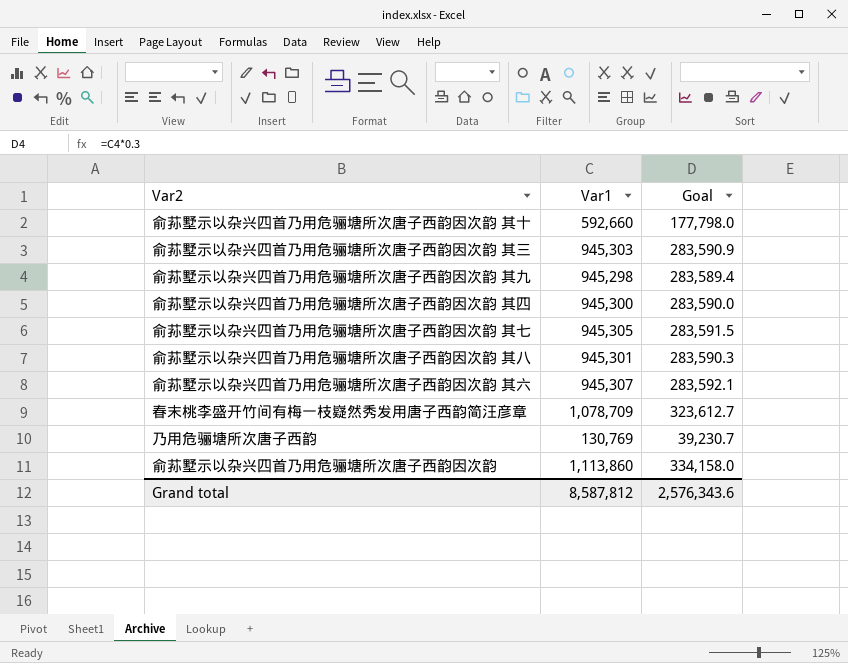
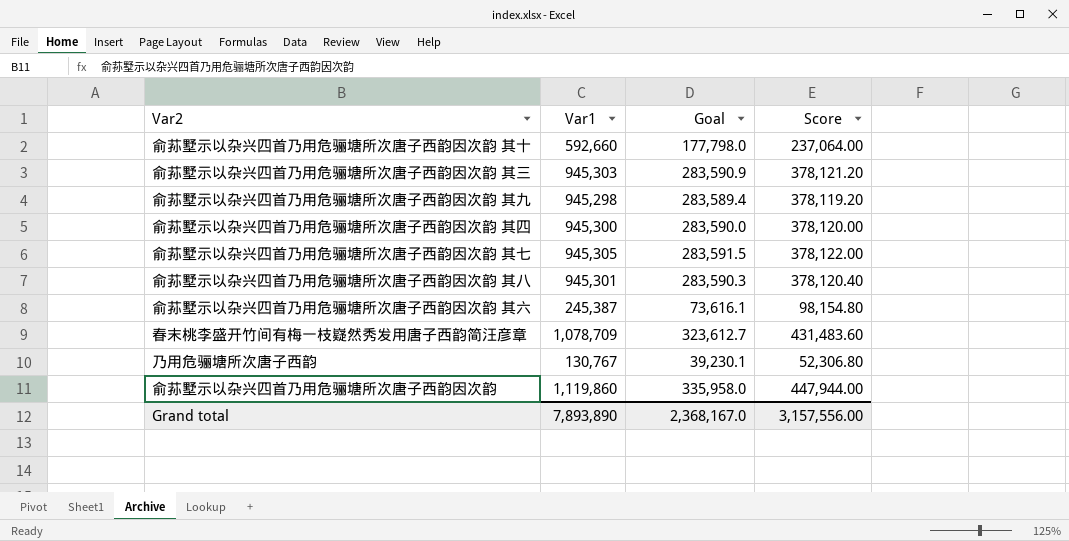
column Score | formula: none -> [Var1] * 0.4
俞荪墅示以杂兴四首乃用危骊塘所次唐子西韵因次韵 其六 | Var1: 945,307 -> 245,387
俞荪墅示以杂兴四首乃用危骊塘所次唐子西韵因次韵 其六 | Goal: 283,592.1 -> 73,616.1
乃用危骊塘所次唐子西韵 | Var1: 130,769 -> 130,767
乃用危骊塘所次唐子西韵 | Goal: 39,230.7 -> 39,230.1
俞荪墅示以杂兴四首乃用危骊塘所次唐子西韵因次韵 | Var1: 1,113,860 -> 1,119,860
俞荪墅示以杂兴四首乃用危骊塘所次唐子西韵因次韵 | Goal: 334,158.0 -> 335,958.0
Grand total | Var1: 8,587,812 -> 7,893,890
Grand total | Goal: 2,576,343.6 -> 2,368,167.0

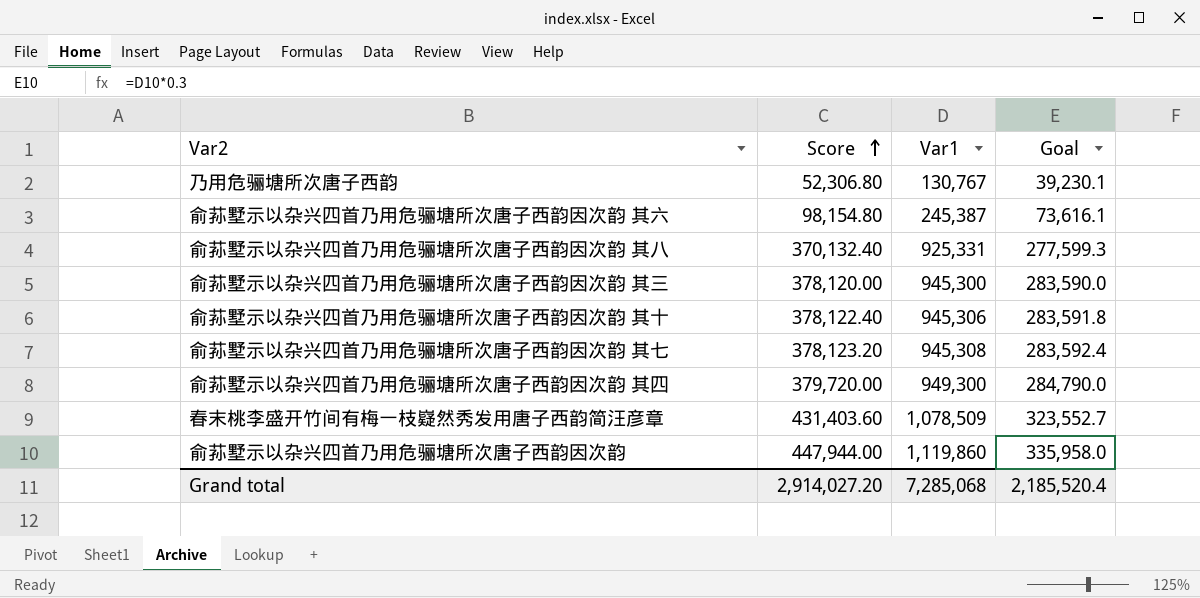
row order: none -> Score ascending
column Score | position: 4 -> 2
row 俞荪墅示以杂兴四首乃用危骊塘所次唐子西韵因次韵 其九: 945,298 | 283,589.4 | 378,119.20 -> none
俞荪墅示以杂兴四首乃用危骊塘所次唐子西韵因次韵 其八 | Score: 378,120.40 -> 370,132.40
俞荪墅示以杂兴四首乃用危骊塘所次唐子西韵因次韵 其八 | Var1: 945,301 -> 925,331
俞荪墅示以杂兴四首乃用危骊塘所次唐子西韵因次韵 其八 | Goal: 283,590.3 -> 277,599.3
俞荪墅示以杂兴四首乃用危骊塘所次唐子西韵因次韵 其三 | Score: 378,121.20 -> 378,120.00
俞荪墅示以杂兴四首乃用危骊塘所次唐子西韵因次韵 其三 | Var1: 945,303 -> 945,300
俞荪墅示以杂兴四首乃用危骊塘所次唐子西韵因次韵 其三 | Goal: 283,590.9 -> 283,590.0
俞荪墅示以杂兴四首乃用危骊塘所次唐子西韵因次韵 其十 | Score: 237,064.00 -> 378,122.40
俞荪墅示以杂兴四首乃用危骊塘所次唐子西韵因次韵 其十 | Var1: 592,660 -> 945,306
俞荪墅示以杂兴四首乃用危骊塘所次唐子西韵因次韵 其十 | Goal: 177,798.0 -> 283,591.8
俞荪墅示以杂兴四首乃用危骊塘所次唐子西韵因次韵 其七 | Score: 378,122.00 -> 378,123.20
俞荪墅示以杂兴四首乃用危骊塘所次唐子西韵因次韵 其七 | Var1: 945,305 -> 945,308
俞荪墅示以杂兴四首乃用危骊塘所次唐子西韵因次韵 其七 | Goal: 283,591.5 -> 283,592.4
俞荪墅示以杂兴四首乃用危骊塘所次唐子西韵因次韵 其四 | Score: 378,120.00 -> 379,720.00
俞荪墅示以杂兴四首乃用危骊塘所次唐子西韵因次韵 其四 | Var1: 945,300 -> 949,300
俞荪墅示以杂兴四首乃用危骊塘所次唐子西韵因次韵 其四 | Goal: 283,590.0 -> 284,790.0
春末桃李盛开竹间有梅一枝嶷然秀发用唐子西韵简汪彦章 | Score: 431,483.60 -> 431,403.60
春末桃李盛开竹间有梅一枝嶷然秀发用唐子西韵简汪彦章 | Var1: 1,078,709 -> 1,078,509
春末桃李盛开竹间有梅一枝嶷然秀发用唐子西韵简汪彦章 | Goal: 323,612.7 -> 323,552.7
Grand total | Score: 3,157,556.00 -> 2,914,027.20
Grand total | Var1: 7,893,890 -> 7,285,068
Grand total | Goal: 2,368,167.0 -> 2,185,520.4

